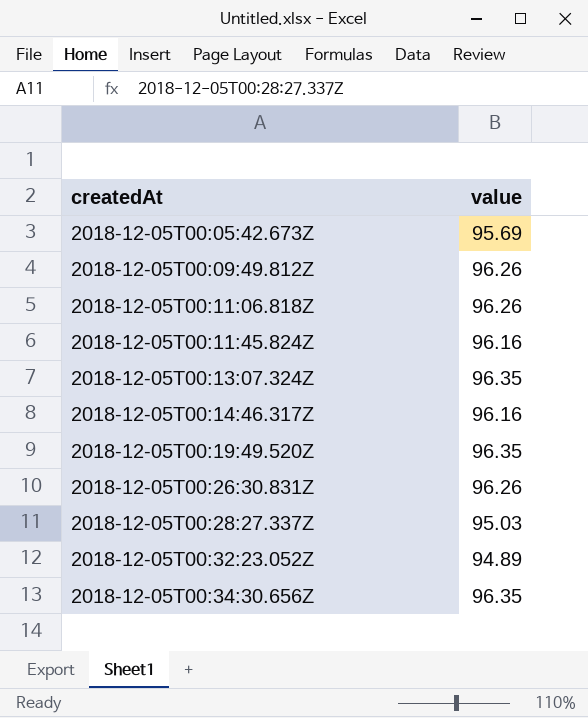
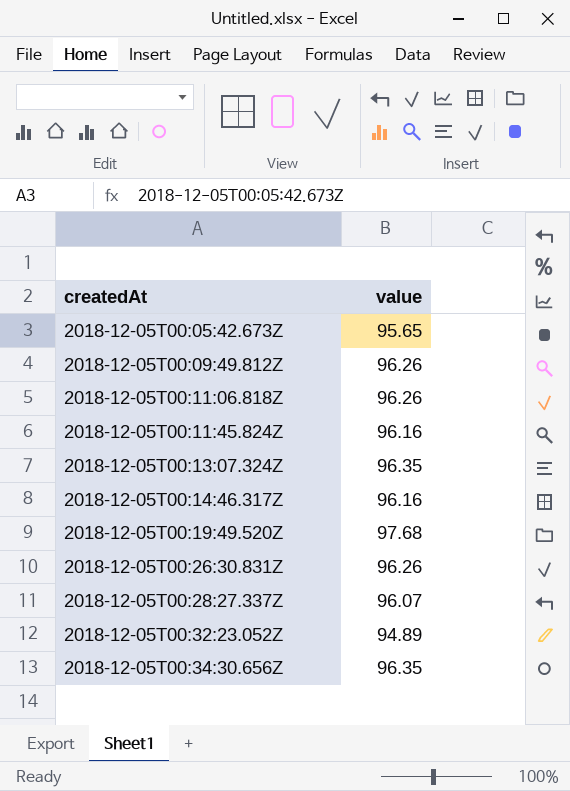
2018-12-05T00:05:42.673Z | value: 95.69 -> 95.65
2018-12-05T00:19:49.520Z | value: 96.35 -> 97.68
2018-12-05T00:28:27.337Z | value: 95.03 -> 96.07

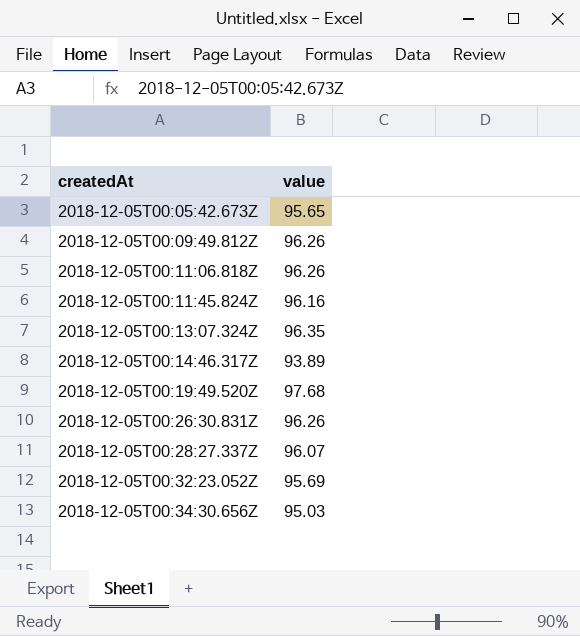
2018-12-05T00:14:46.317Z | value: 96.16 -> 93.89
2018-12-05T00:32:23.052Z | value: 94.89 -> 95.69
2018-12-05T00:34:30.656Z | value: 96.35 -> 95.03

